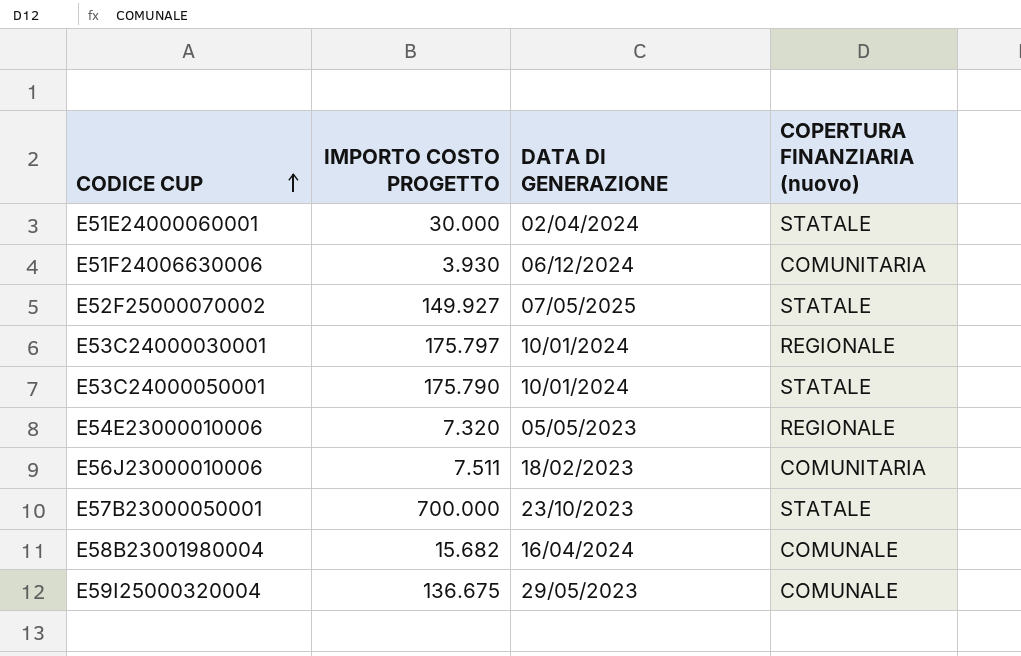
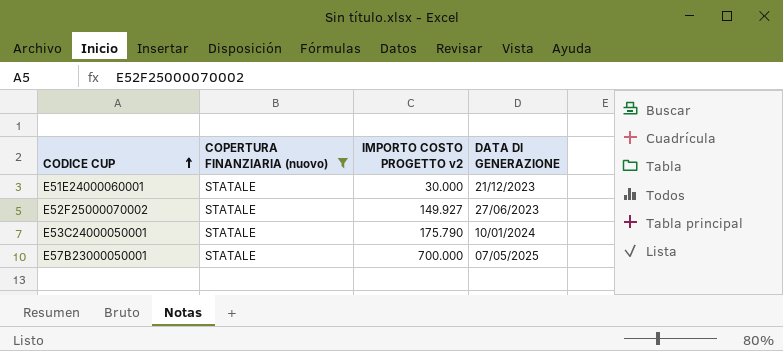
filter: none -> COPERTURA FINANZIARIA (nuovo) = STATALE
column COPERTURA FINANZIARIA (nuovo) | position: 4 -> 2
column name: IMPORTO COSTO PROGETTO -> IMPORTO COSTO PROGETTO v2
E51E24000060001 | DATA DI GENERAZIONE: 02/04/2024 -> 21/12/2023
E52F25000070002 | DATA DI GENERAZIONE: 07/05/2025 -> 27/06/2023
E57B23000050001 | DATA DI GENERAZIONE: 23/10/2023 -> 07/05/2025

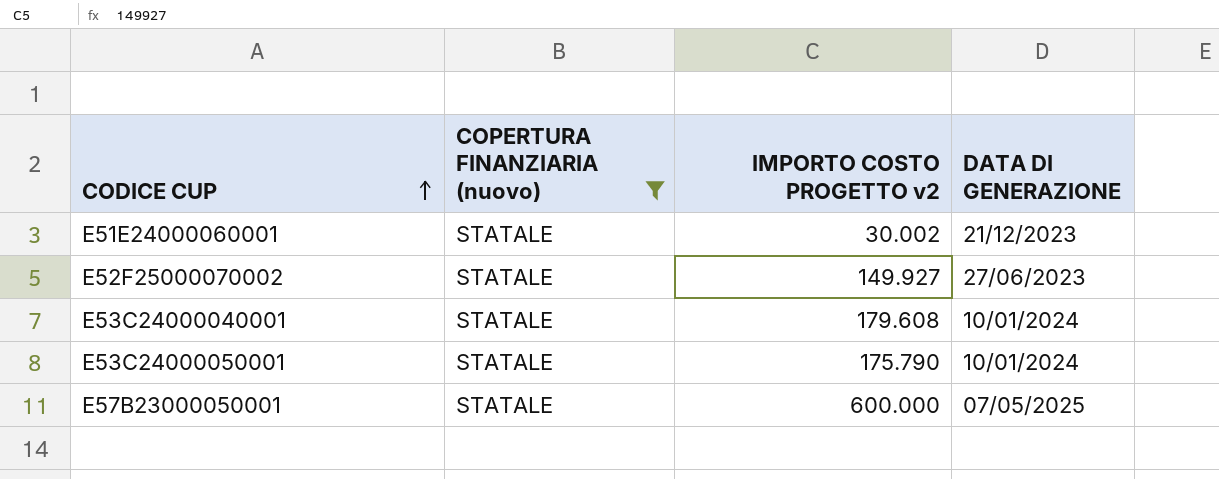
E51E24000060001 | IMPORTO COSTO PROGETTO v2: 30.000 -> 30.002
row E53C24000040001: none -> STATALE | 179.608 | 10/01/2024
E57B23000050001 | IMPORTO COSTO PROGETTO v2: 700.000 -> 600.000

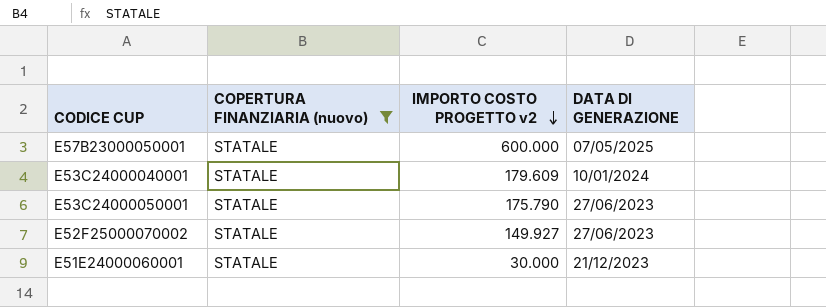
row order: CODICE CUP ascending -> IMPORTO COSTO PROGETTO v2 descending
E53C24000040001 | IMPORTO COSTO PROGETTO v2: 179.608 -> 179.609
E53C24000050001 | DATA DI GENERAZIONE: 10/01/2024 -> 27/06/2023
E51E24000060001 | IMPORTO COSTO PROGETTO v2: 30.002 -> 30.000

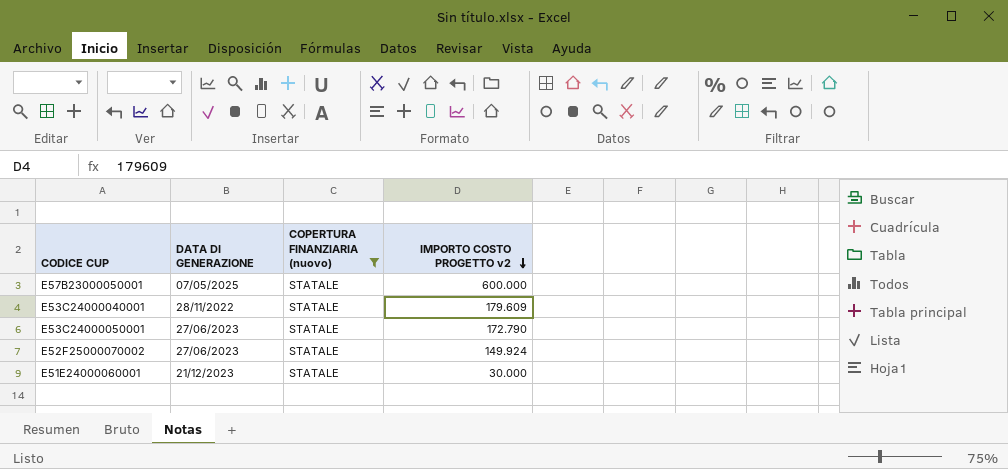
column DATA DI GENERAZIONE | position: 4 -> 2
E53C24000040001 | DATA DI GENERAZIONE: 10/01/2024 -> 28/11/2022
E53C24000050001 | IMPORTO COSTO PROGETTO v2: 175.790 -> 172.790
E52F25000070002 | IMPORTO COSTO PROGETTO v2: 149.927 -> 149.924

